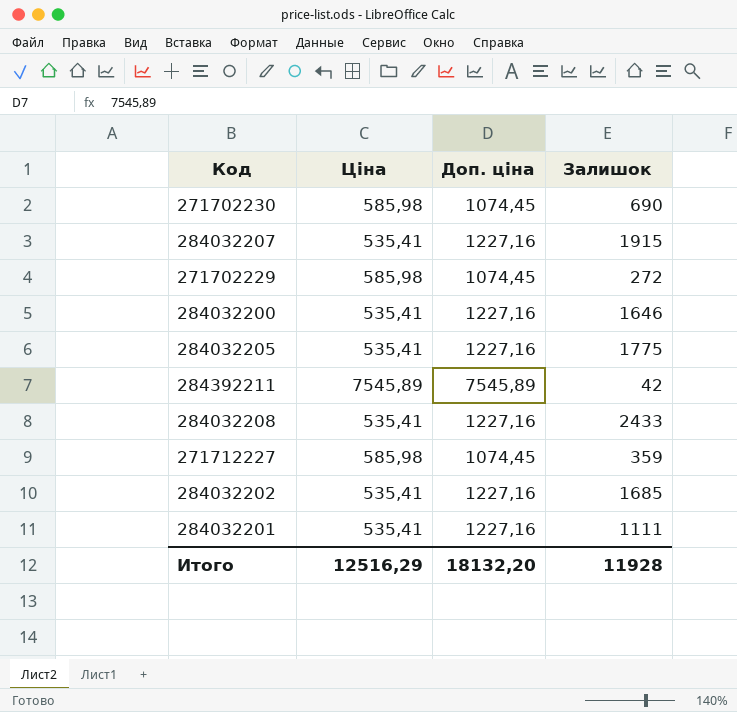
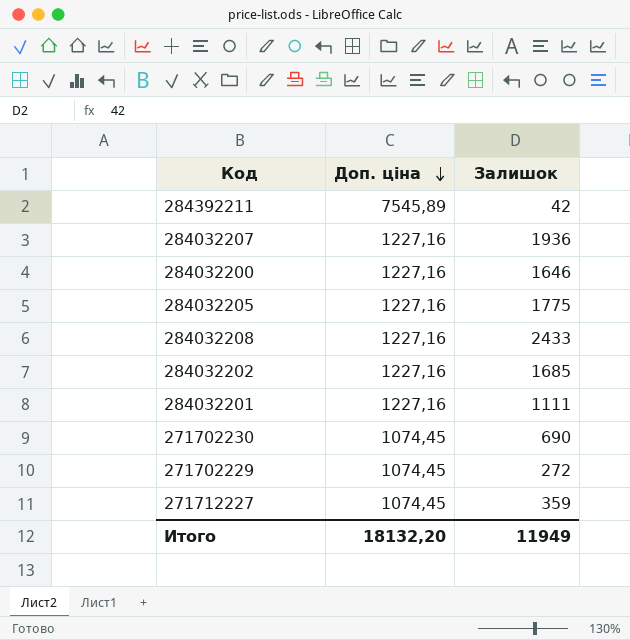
row order: none -> Доп. ціна descending
column Ціна | position: 2 -> none
284032207 | Залишок: 1915 -> 1936
Итого | Залишок: 11928 -> 11949

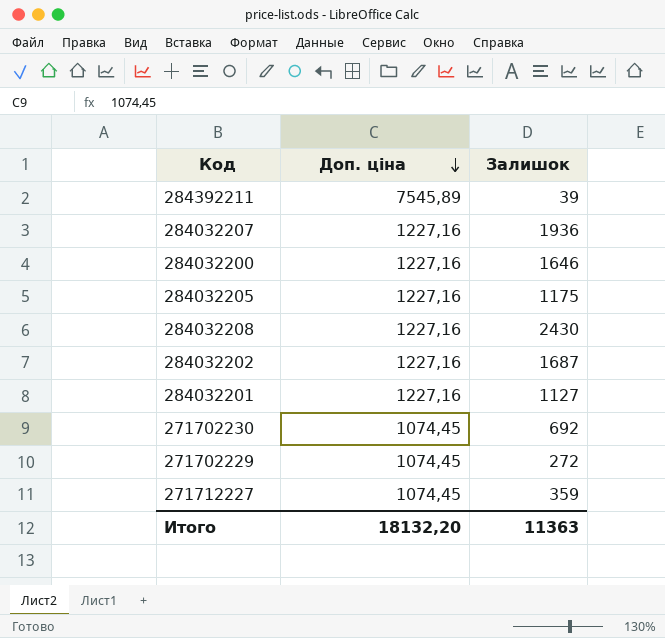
284392211 | Залишок: 42 -> 39
284032205 | Залишок: 1775 -> 1175
284032208 | Залишок: 2433 -> 2430
284032202 | Залишок: 1685 -> 1687
284032201 | Залишок: 1111 -> 1127
271702230 | Залишок: 690 -> 692
Итого | Залишок: 11949 -> 11363

